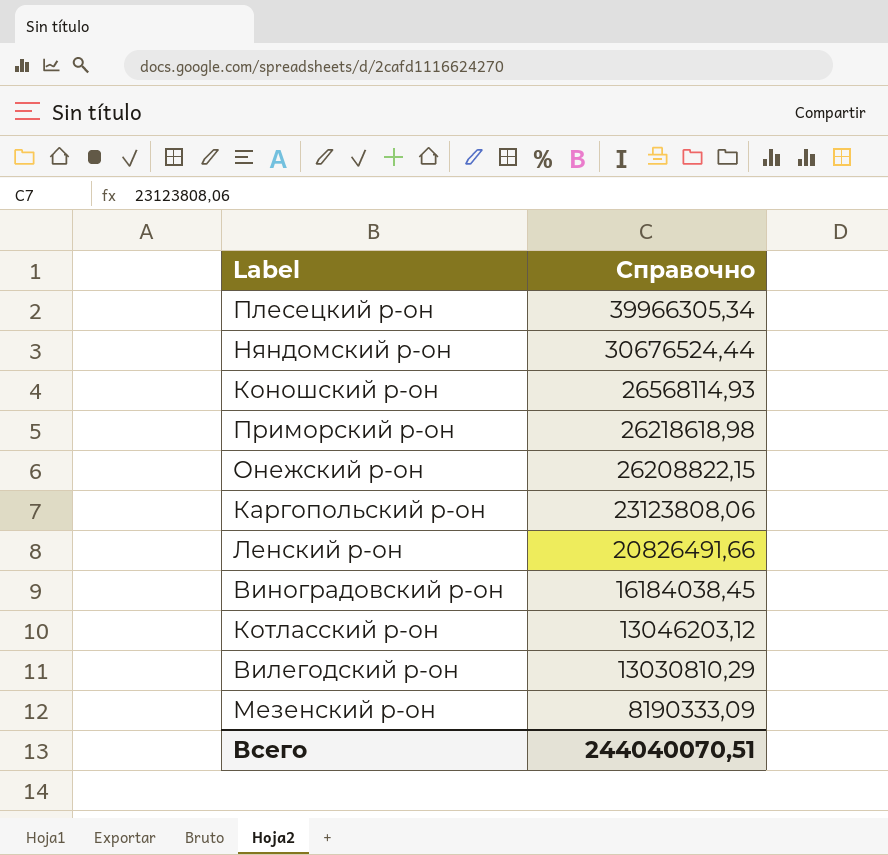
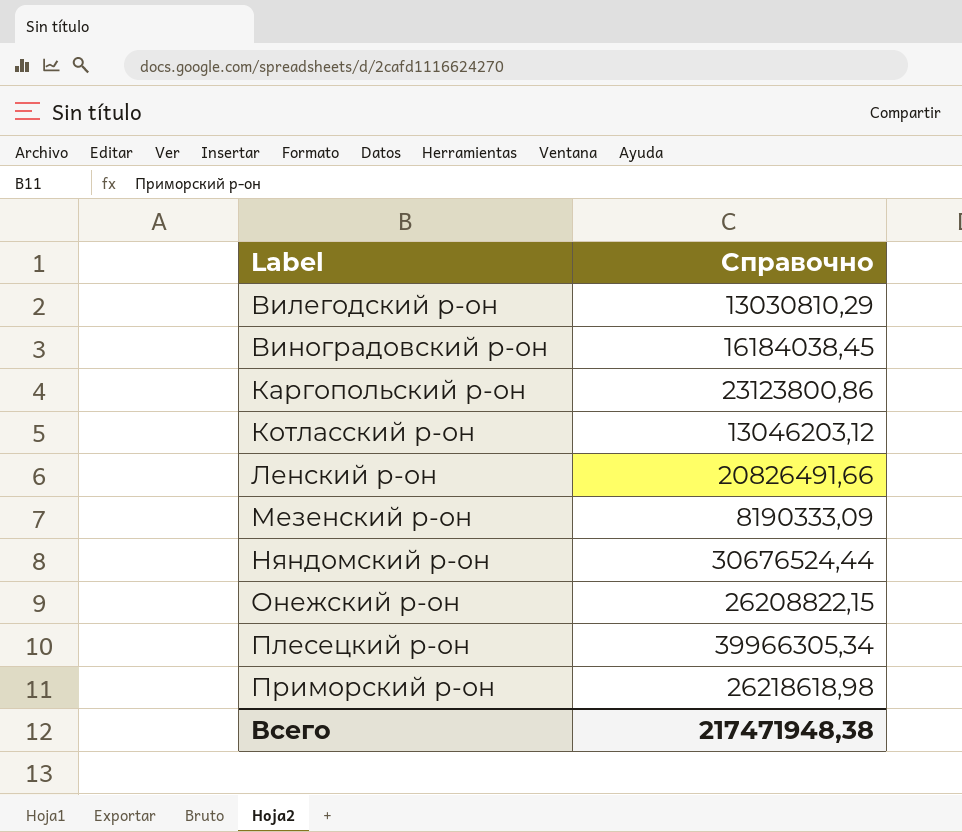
row order: Справочно descending -> Label ascending
row Коношский р-он: 26568114,93 -> none
Каргопольский р-он | Справочно: 23123808,06 -> 23123800,86
Всего | Справочно: 244040070,51 -> 217471948,38

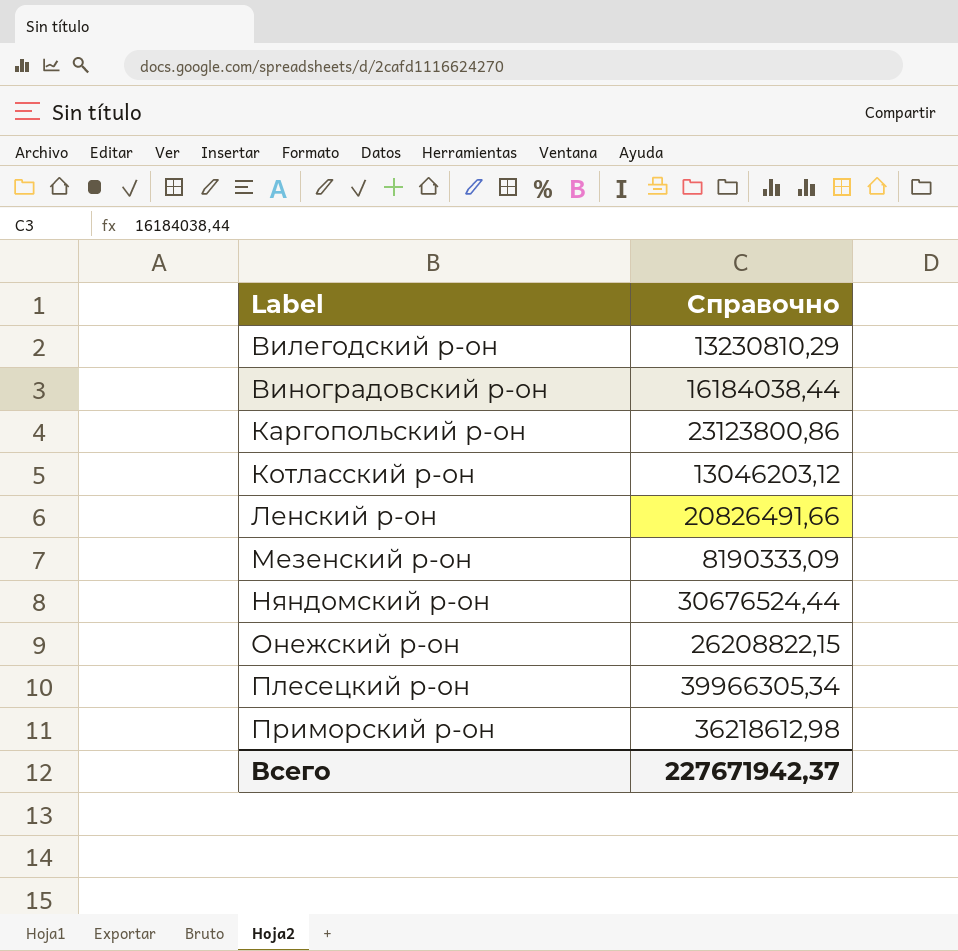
Вилегодский р-он | Справочно: 13030810,29 -> 13230810,29
Виноградовский р-он | Справочно: 16184038,45 -> 16184038,44
Приморский р-он | Справочно: 26218618,98 -> 36218612,98
Всего | Справочно: 217471948,38 -> 227671942,37

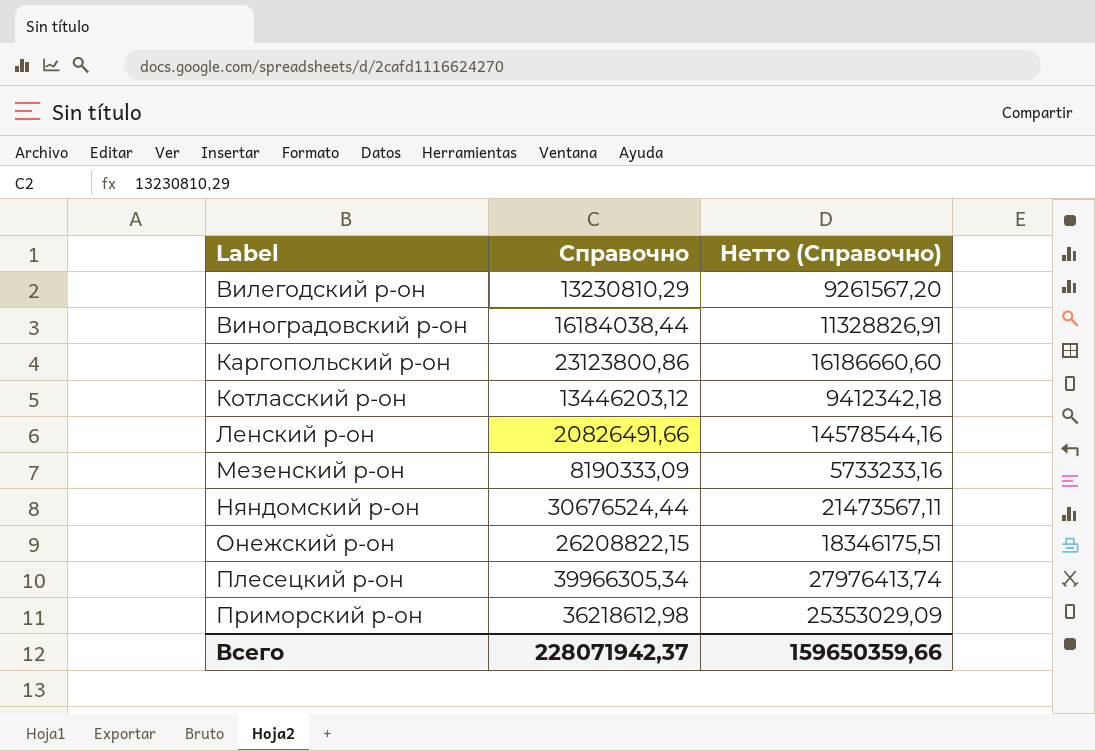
column Нетто (Справочно) | formula: none -> [Справочно] * 0,7
Котласский р-он | Справочно: 13046203,12 -> 13446203,12
Всего | Справочно: 227671942,37 -> 228071942,37

